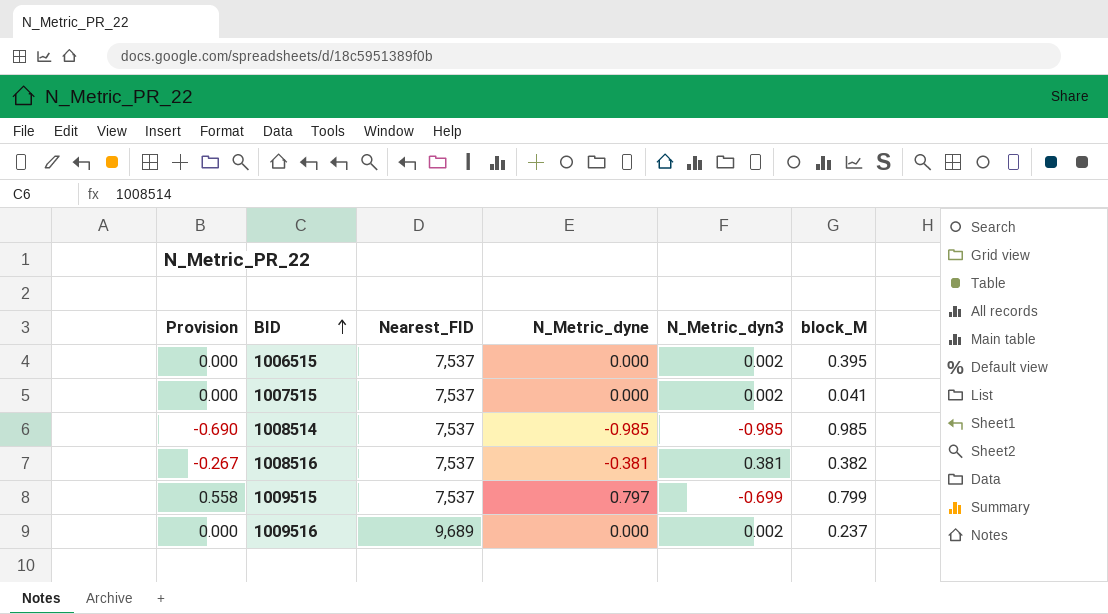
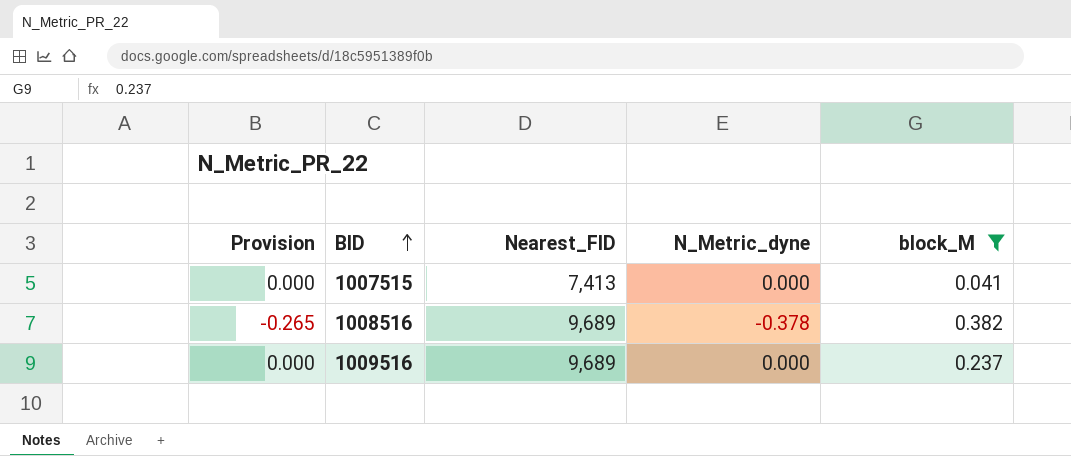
filter: none -> block_M <= 0.382
column N_Metric_dyn3 | position: 5 -> none
1007515 | Nearest_FID: 7,537 -> 7,413
1008516 | Provision: -0.267 -> -0.265
1008516 | Nearest_FID: 7,537 -> 9,689
1008516 | N_Metric_dyne: -0.381 -> -0.378

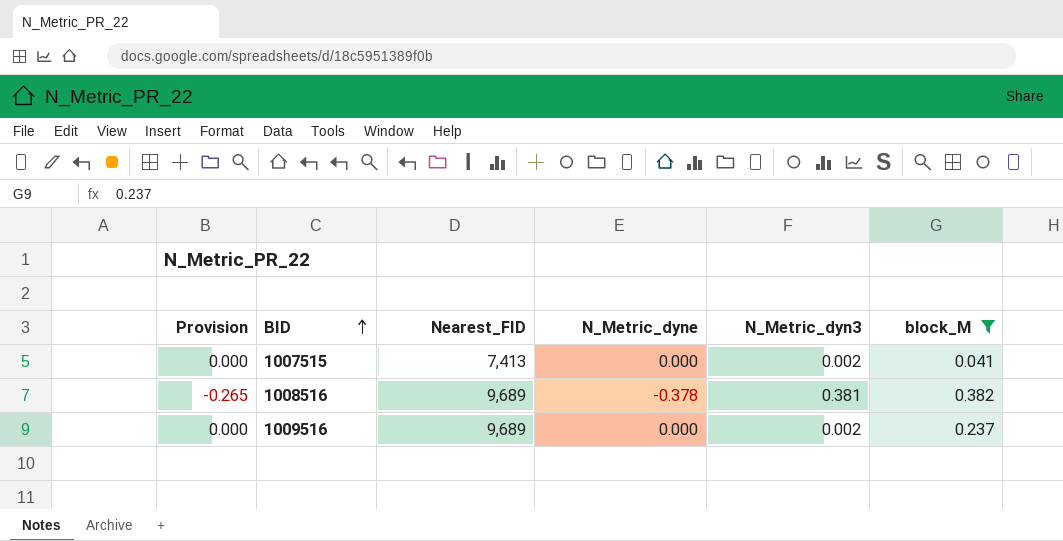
column N_Metric_dyn3 | position: none -> 5

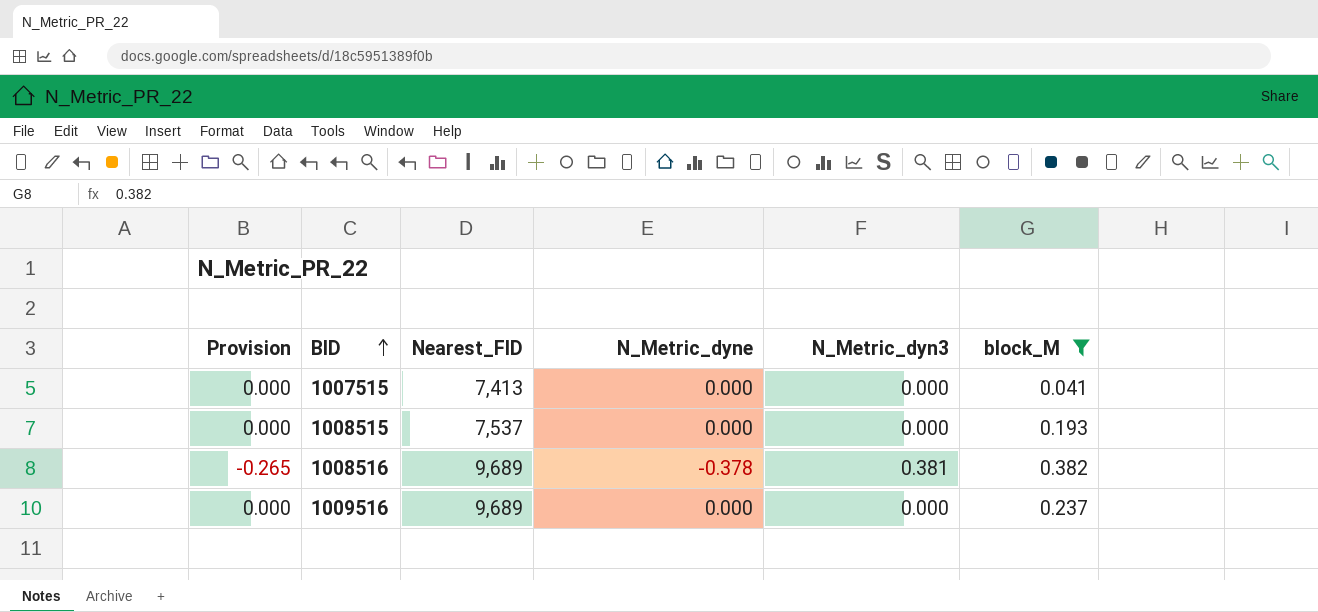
1007515 | N_Metric_dyn3: 0.002 -> 0.000
row 1008515: none -> 0.000 | 7,537 | 0.000 | 0.000 | 0.193
1009516 | N_Metric_dyn3: 0.002 -> 0.000

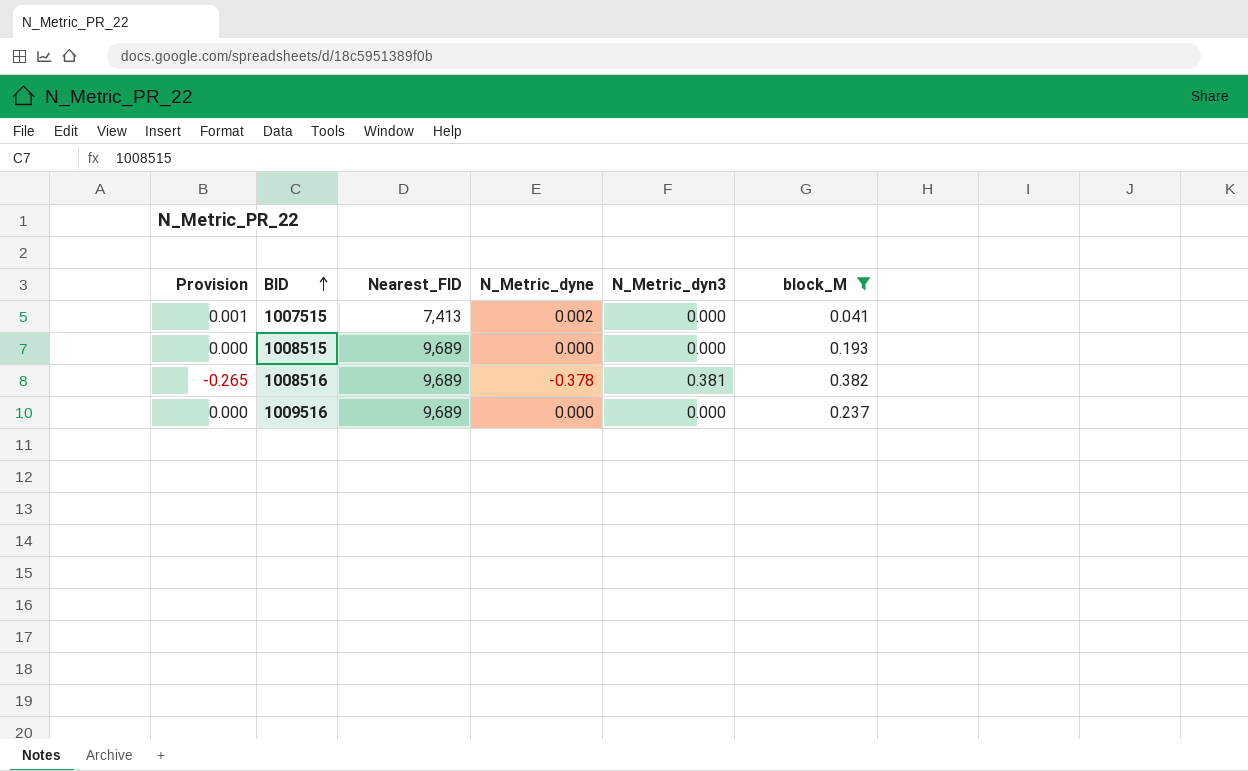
1007515 | Provision: 0.000 -> 0.001
1007515 | N_Metric_dyne: 0.000 -> 0.002
1008515 | Nearest_FID: 7,537 -> 9,689

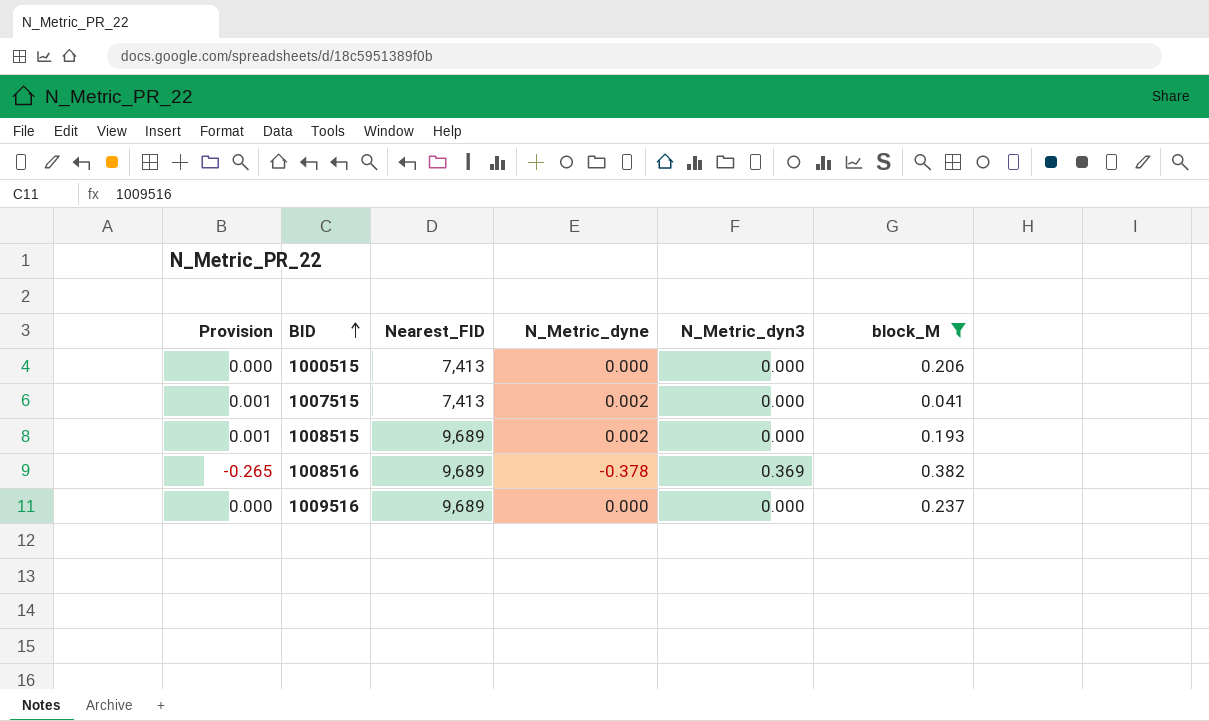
row 1000515: none -> 0.000 | 7,413 | 0.000 | 0.000 | 0.206
1008515 | Provision: 0.000 -> 0.001
1008515 | N_Metric_dyne: 0.000 -> 0.002
1008516 | N_Metric_dyn3: 0.381 -> 0.369

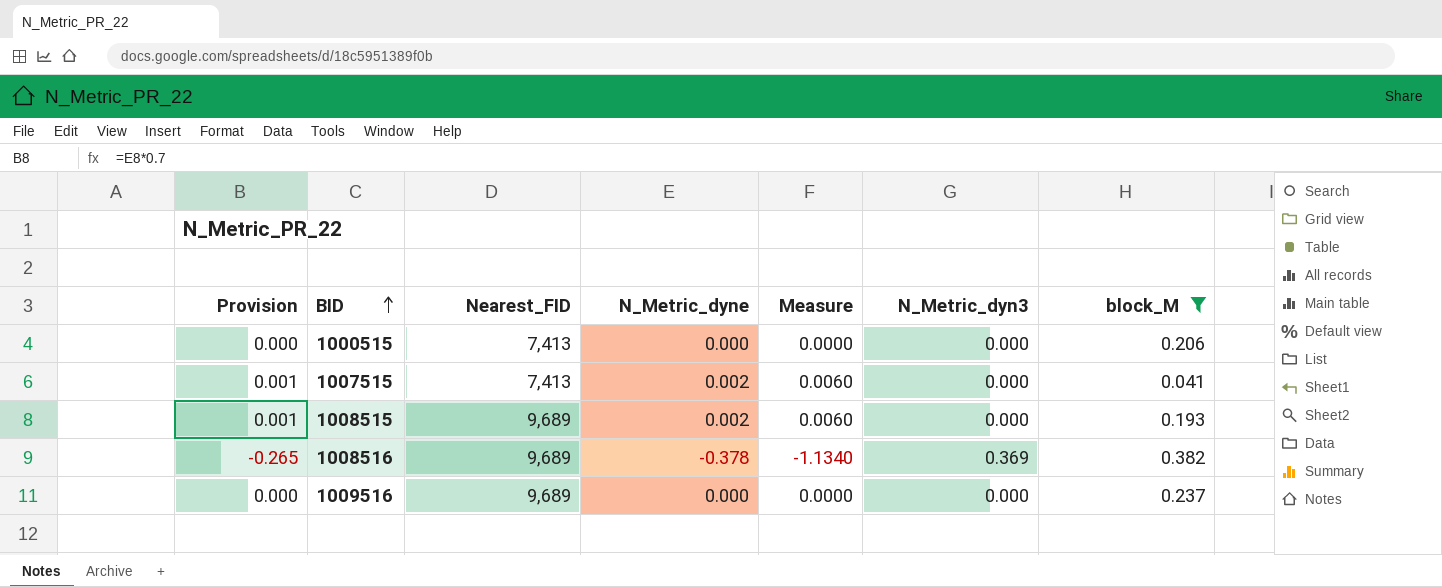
column Measure | formula: none -> [N_Metric_dyne] * 3

